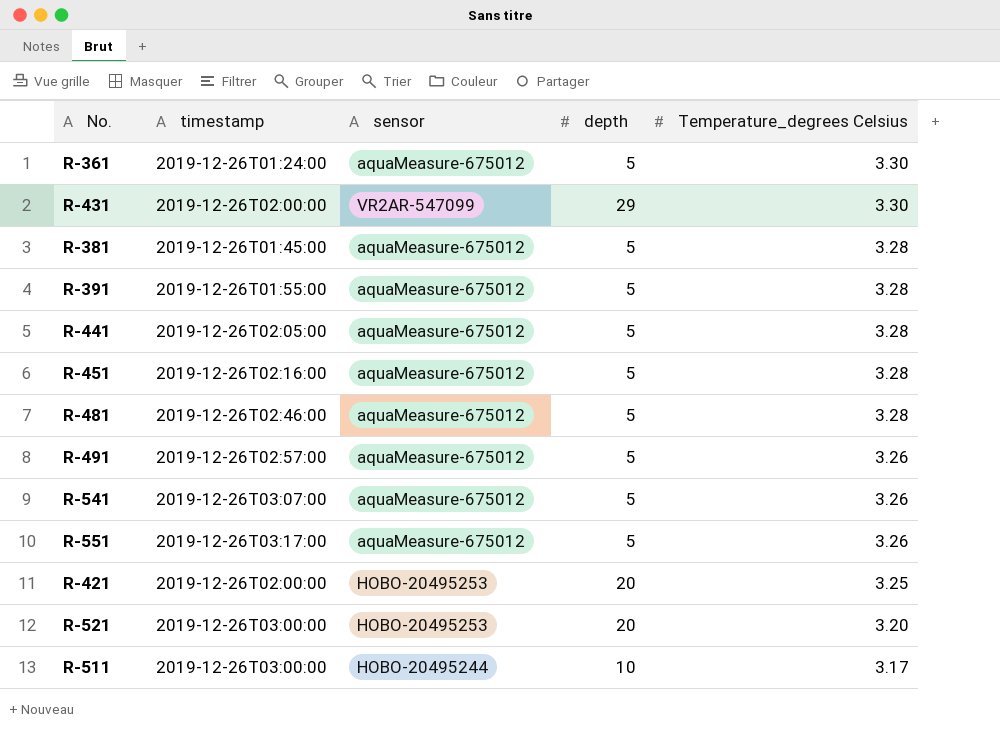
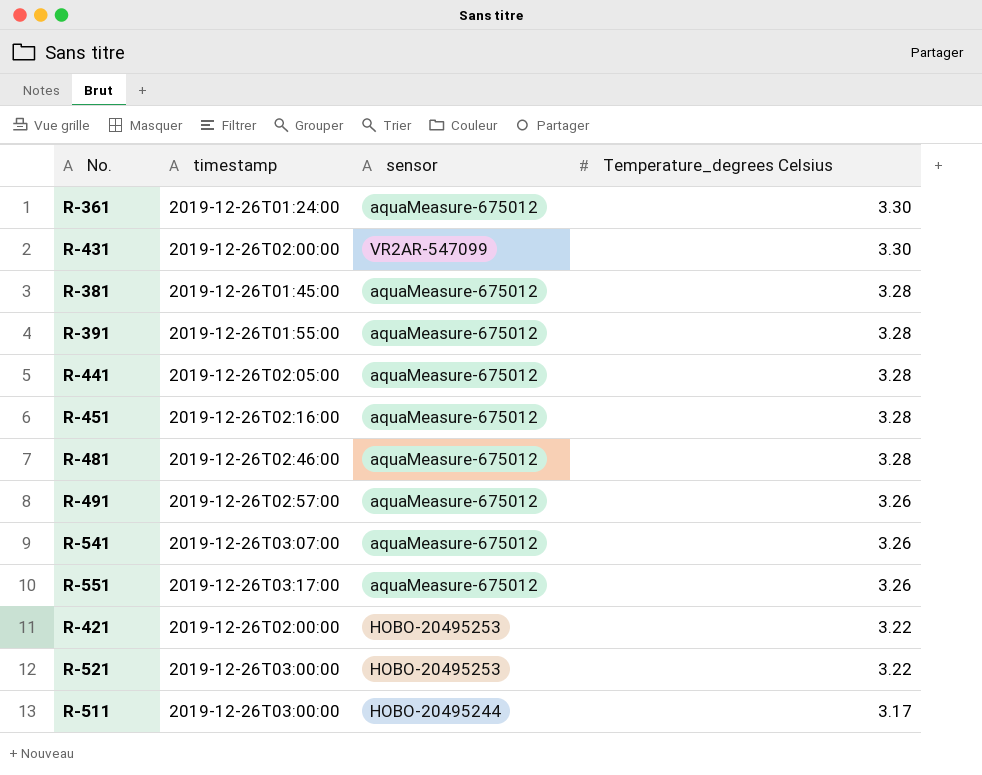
column depth | position: 4 -> none
R-421 | Temperature_degrees Celsius: 3.25 -> 3.22
R-521 | Temperature_degrees Celsius: 3.20 -> 3.22

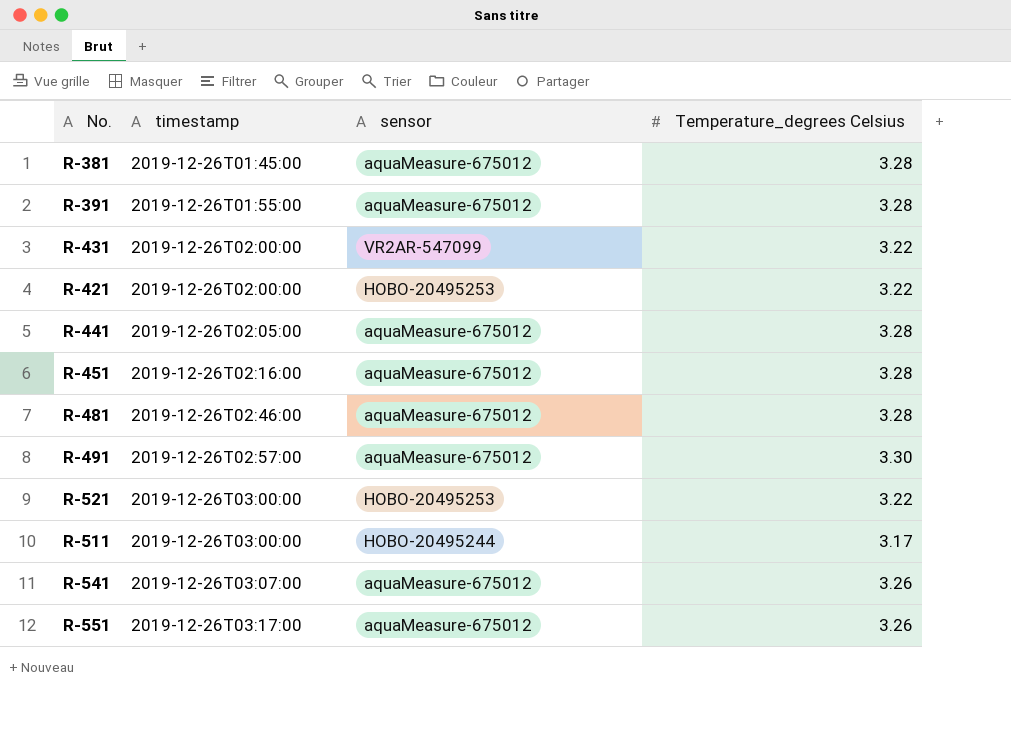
row order: Temperature_degrees Celsius descending -> timestamp ascending
row R-361: 2019-12-26T01:24:00 | aquaMeasure-675012 | 3.30 -> none
R-431 | Temperature_degrees Celsius: 3.30 -> 3.22
R-491 | Temperature_degrees Celsius: 3.26 -> 3.30

